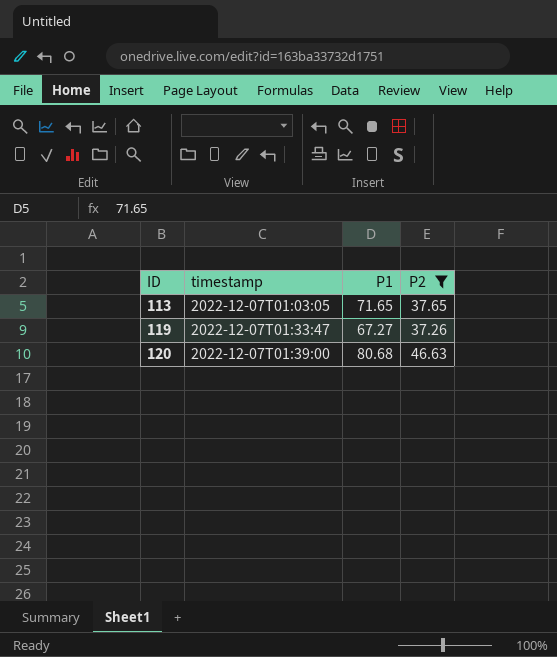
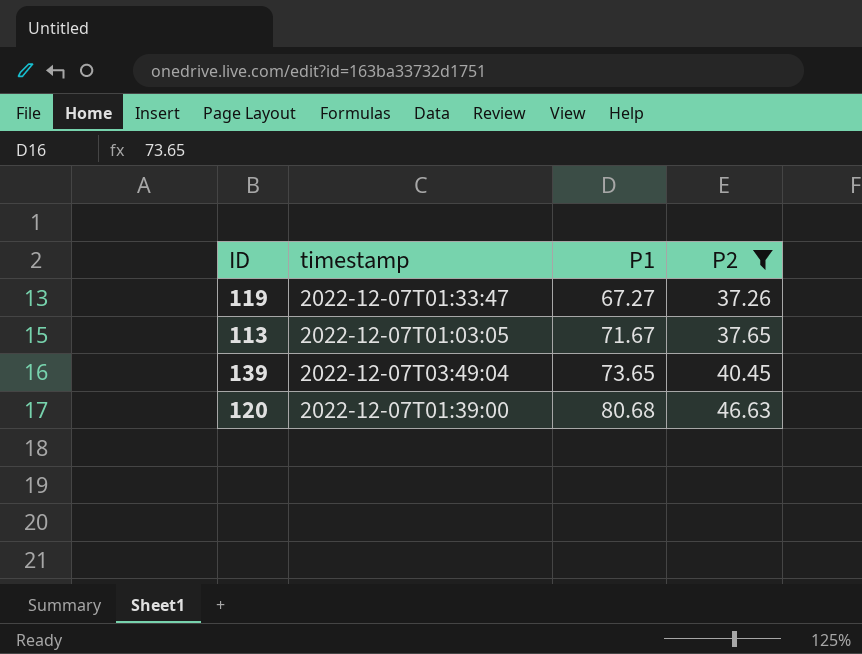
row order: ID ascending -> P1 ascending
113 | P1: 71.65 -> 71.67
row 139: none -> 2022-12-07T03:49:04 | 73.65 | 40.45

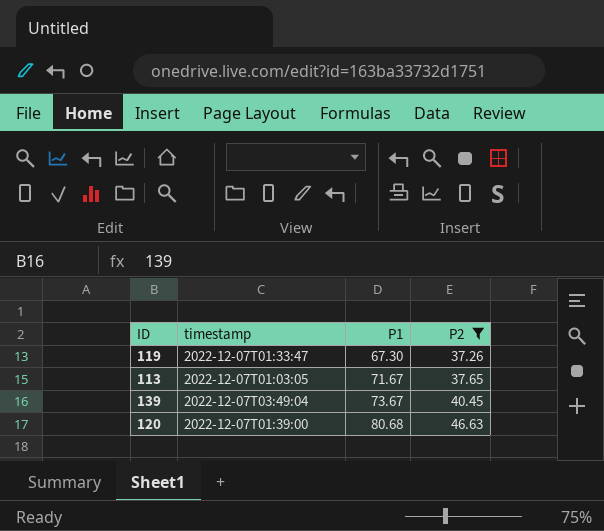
119 | P1: 67.27 -> 67.30
139 | P1: 73.65 -> 73.67

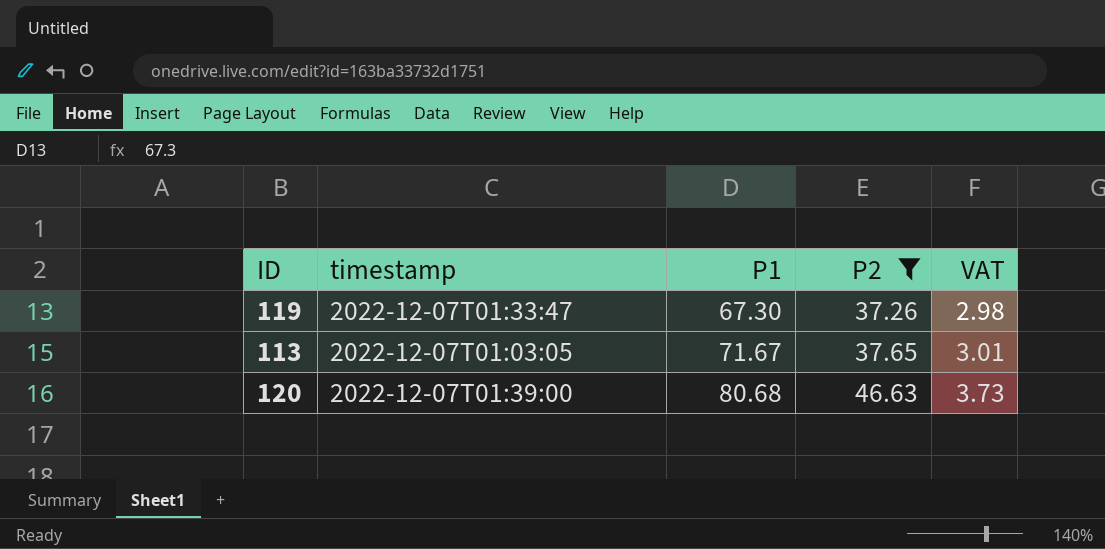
column VAT | formula: none -> [P2] * 0.08
row 139: 2022-12-07T03:49:04 | 73.67 | 40.45 -> none

